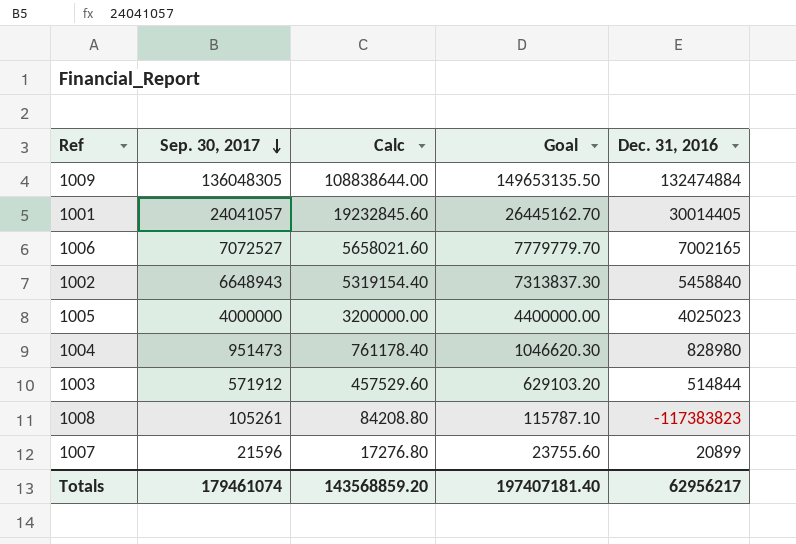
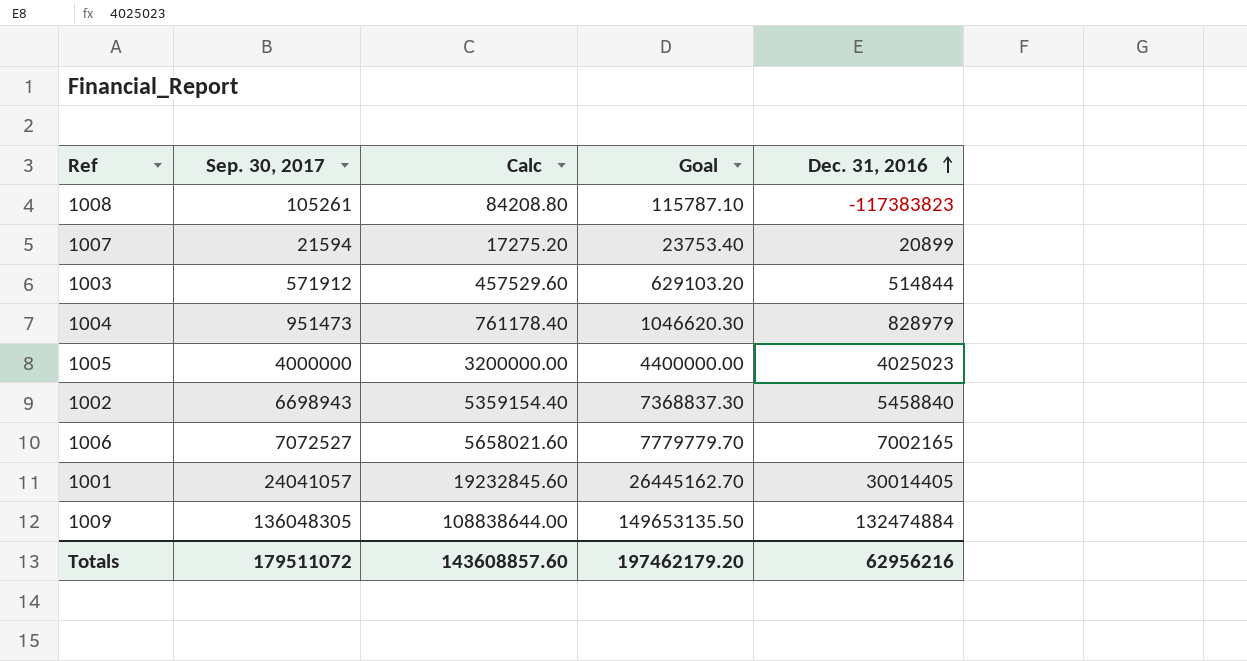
row order: Sep. 30, 2017 descending -> Dec. 31, 2016 ascending
1007 | Sep. 30, 2017: 21596 -> 21594
1007 | Calc: 17276.80 -> 17275.20
1007 | Goal: 23755.60 -> 23753.40
1004 | Dec. 31, 2016: 828980 -> 828979
1002 | Sep. 30, 2017: 6648943 -> 6698943
1002 | Calc: 5319154.40 -> 5359154.40
1002 | Goal: 7313837.30 -> 7368837.30
Totals | Sep. 30, 2017: 179461074 -> 179511072
Totals | Calc: 143568859.20 -> 143608857.60
Totals | Goal: 197407181.40 -> 197462179.20
Totals | Dec. 31, 2016: 62956217 -> 62956216

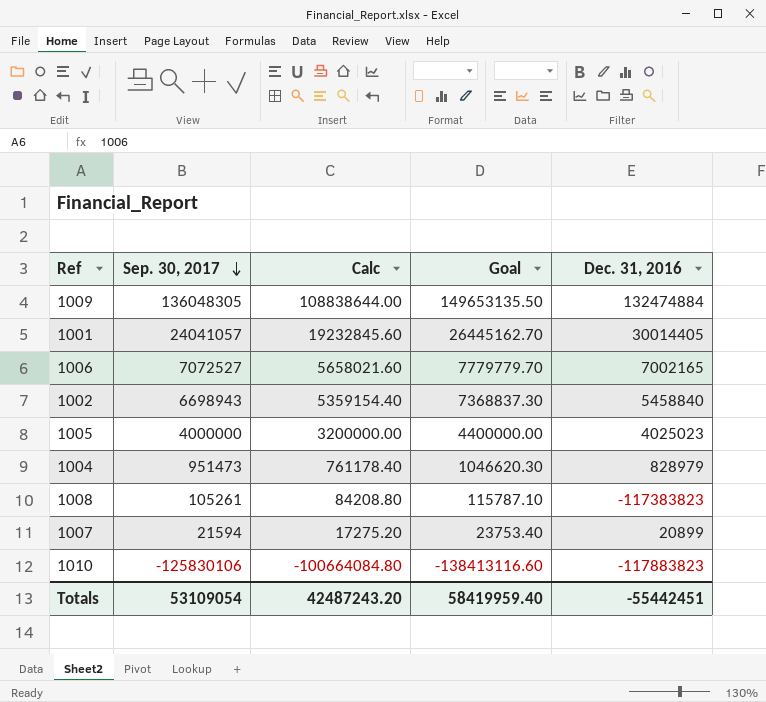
row order: Dec. 31, 2016 ascending -> Sep. 30, 2017 descending
row 1003: 571912 | 457529.60 | 629103.20 | 514844 -> none
row 1010: none -> -125830106 | -100664084.80 | -138413116.60 | -117883823
Totals | Sep. 30, 2017: 179511072 -> 53109054
Totals | Calc: 143608857.60 -> 42487243.20
Totals | Goal: 197462179.20 -> 58419959.40
Totals | Dec. 31, 2016: 62956216 -> -55442451

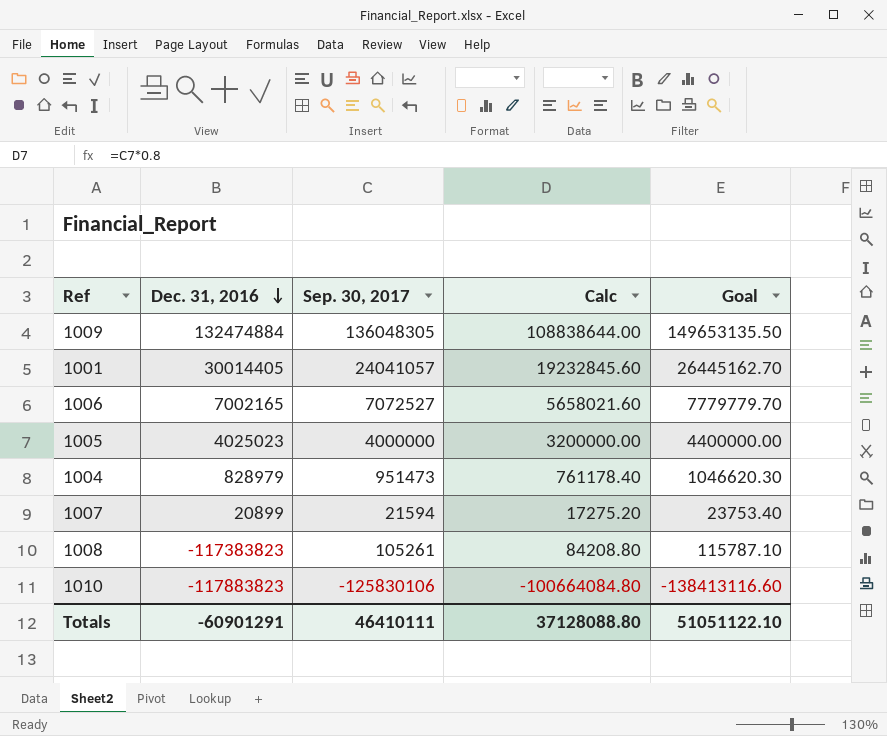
row order: Sep. 30, 2017 descending -> Dec. 31, 2016 descending
column Dec. 31, 2016 | position: 5 -> 2
row 1002: 6698943 | 5359154.40 | 7368837.30 | 5458840 -> none
Totals | Dec. 31, 2016: -55442451 -> -60901291
Totals | Sep. 30, 2017: 53109054 -> 46410111
Totals | Calc: 42487243.20 -> 37128088.80
Totals | Goal: 58419959.40 -> 51051122.10

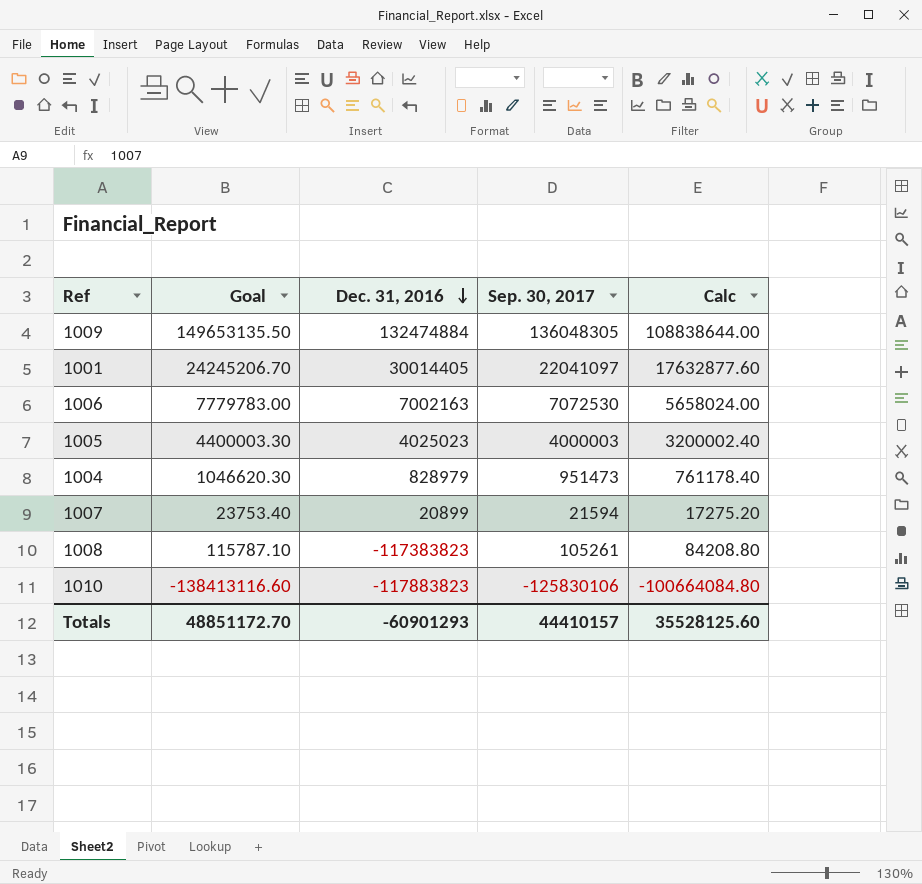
column Goal | position: 5 -> 2
1001 | Goal: 26445162.70 -> 24245206.70
1001 | Sep. 30, 2017: 24041057 -> 22041097
1001 | Calc: 19232845.60 -> 17632877.60
1006 | Goal: 7779779.70 -> 7779783.00
1006 | Dec. 31, 2016: 7002165 -> 7002163
1006 | Sep. 30, 2017: 7072527 -> 7072530
1006 | Calc: 5658021.60 -> 5658024.00
1005 | Goal: 4400000.00 -> 4400003.30
1005 | Sep. 30, 2017: 4000000 -> 4000003
1005 | Calc: 3200000.00 -> 3200002.40
Totals | Goal: 51051122.10 -> 48851172.70
Totals | Dec. 31, 2016: -60901291 -> -60901293
Totals | Sep. 30, 2017: 46410111 -> 44410157
Totals | Calc: 37128088.80 -> 35528125.60

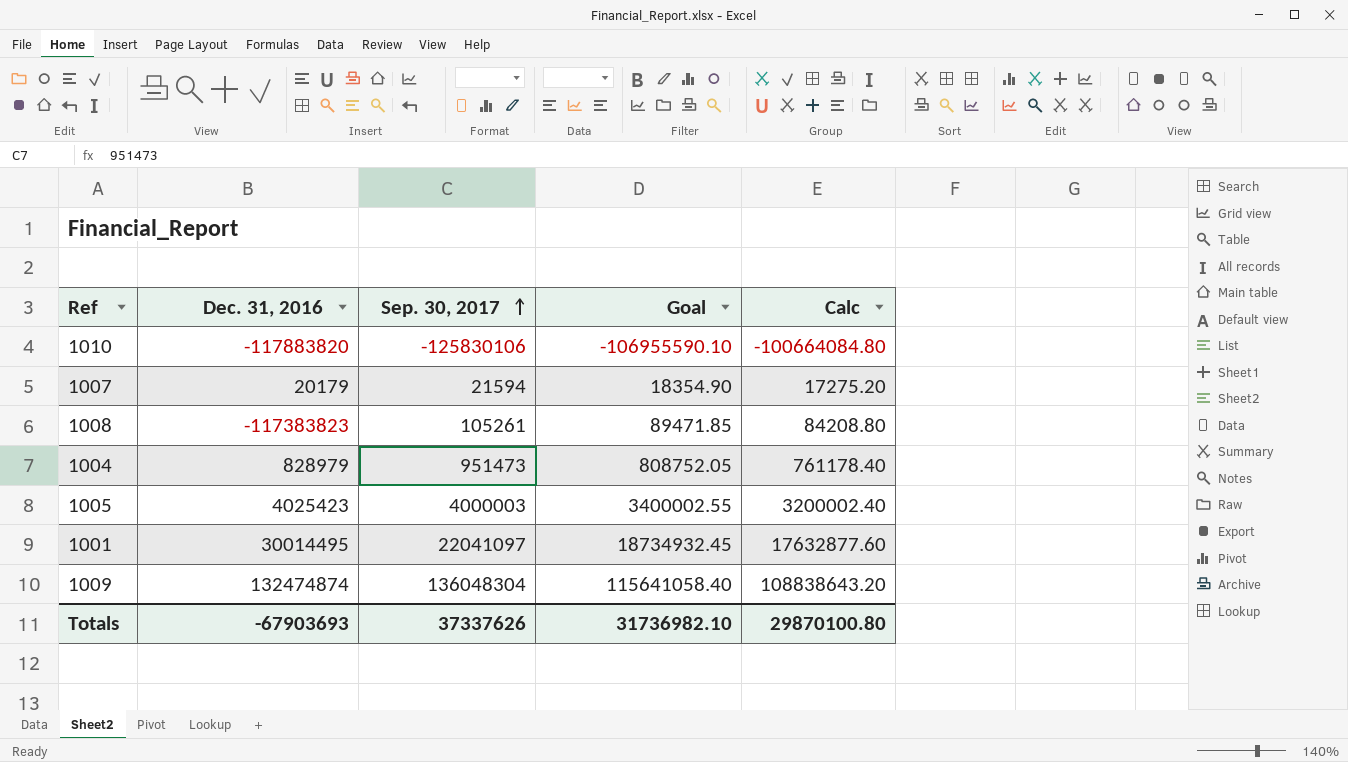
row order: Dec. 31, 2016 descending -> Sep. 30, 2017 ascending
column Goal | formula: [Sep. 30, 2017] * 1.1 -> [Sep. 30, 2017] * 0.85
column Goal | position: 2 -> 4
row 1006: 7779783.00 | 7002163 | 7072530 | 5658024.00 -> none
1010 | Dec. 31, 2016: -117883823 -> -117883820
1007 | Dec. 31, 2016: 20899 -> 20179
1005 | Dec. 31, 2016: 4025023 -> 4025423
1001 | Dec. 31, 2016: 30014405 -> 30014495
1009 | Dec. 31, 2016: 132474884 -> 132474874
1009 | Sep. 30, 2017: 136048305 -> 136048304
1009 | Calc: 108838644.00 -> 108838643.20
Totals | Dec. 31, 2016: -60901293 -> -67903693
Totals | Sep. 30, 2017: 44410157 -> 37337626
Totals | Goal: 48851172.70 -> 31736982.10
Totals | Calc: 35528125.60 -> 29870100.80

